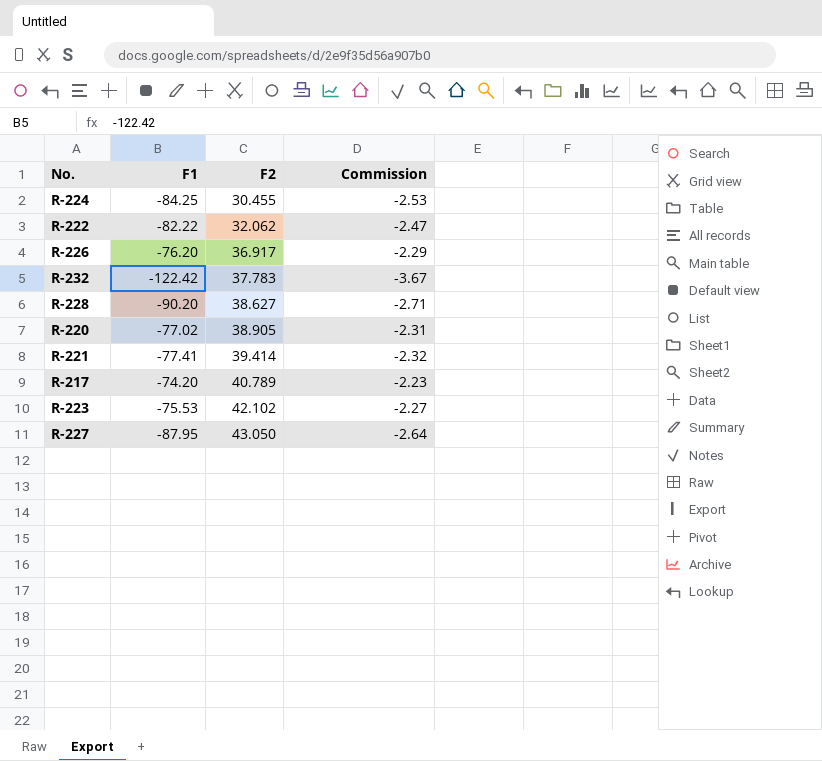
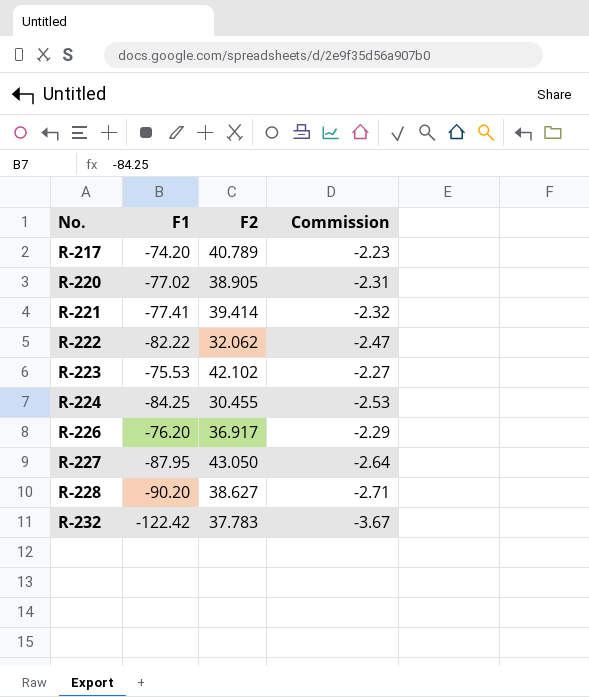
row order: F2 ascending -> No. ascending

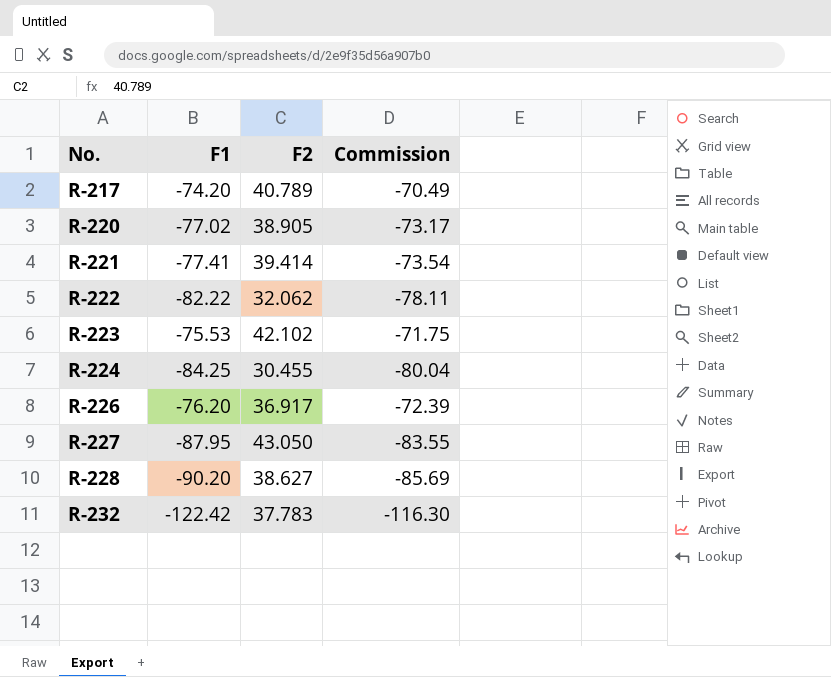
column Commission | formula: [F1] * 0.03 -> [F1] * 0.95

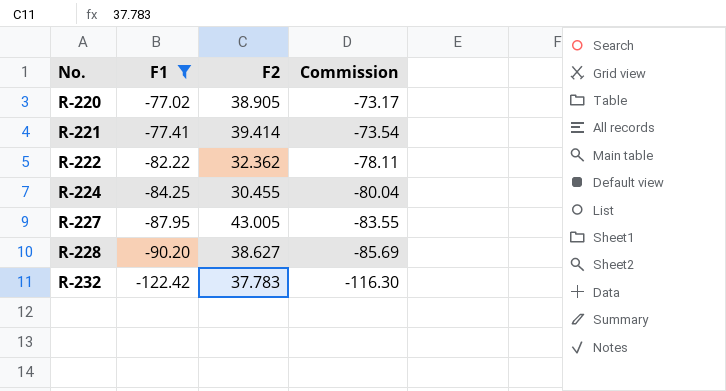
filter: none -> F1 <= -77.02
R-222 | F2: 32.062 -> 32.362
R-227 | F2: 43.050 -> 43.005

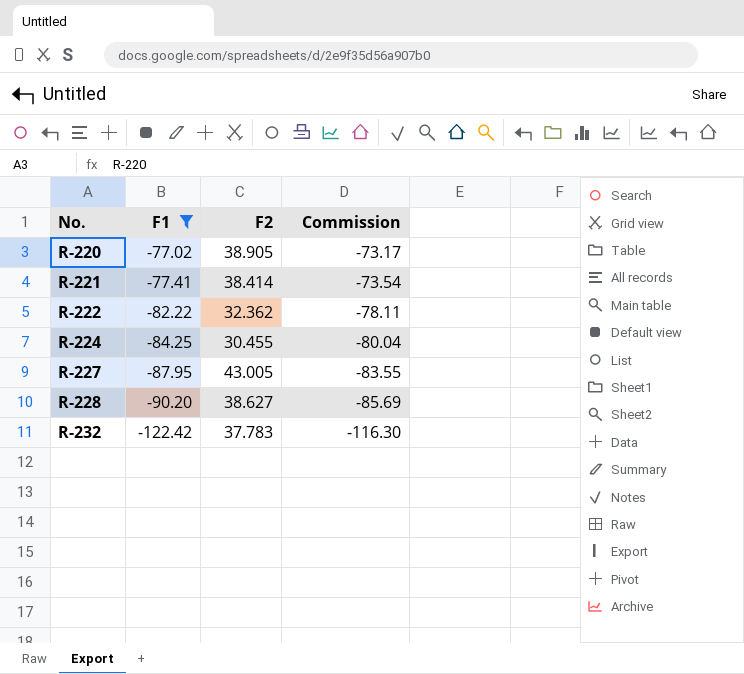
R-221 | F2: 39.414 -> 38.414

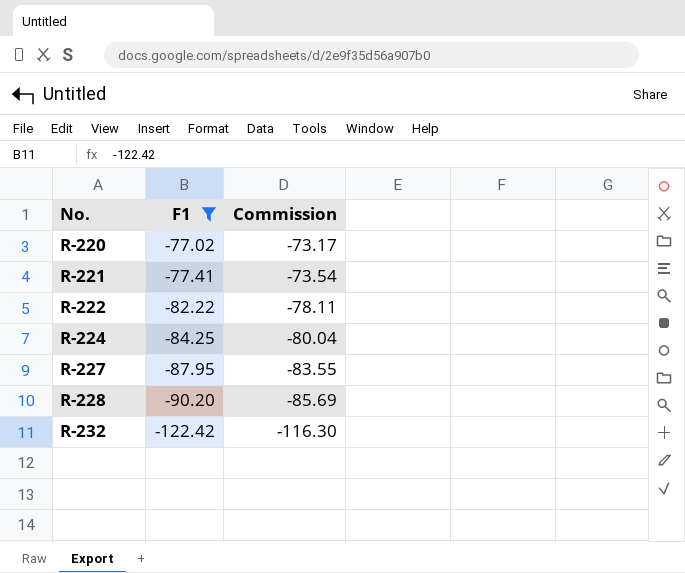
column F2 | position: 3 -> none

